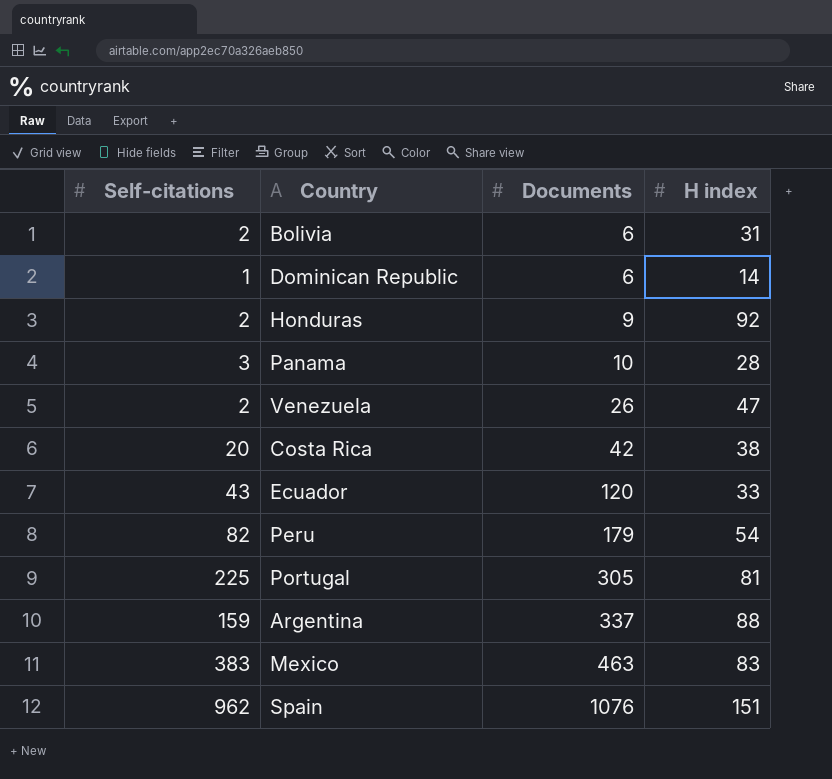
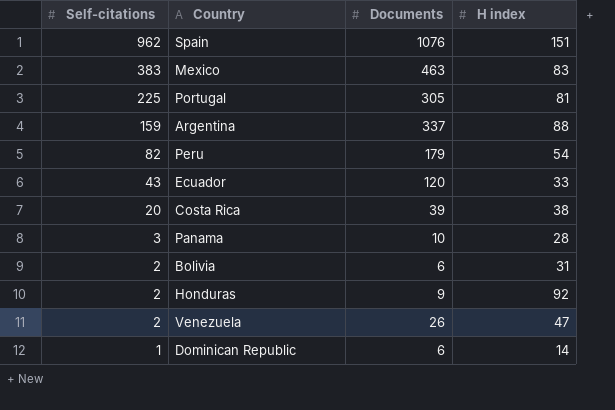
row order: Documents ascending -> Self-citations descending
Costa Rica | Documents: 42 -> 39

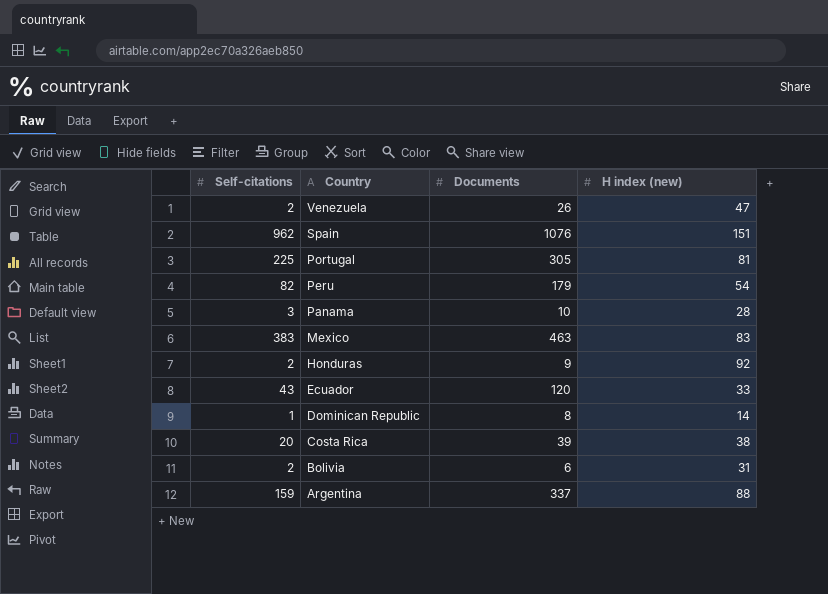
row order: Self-citations descending -> Country descending
column name: H index -> H index (new)
Dominican Republic | Documents: 6 -> 8

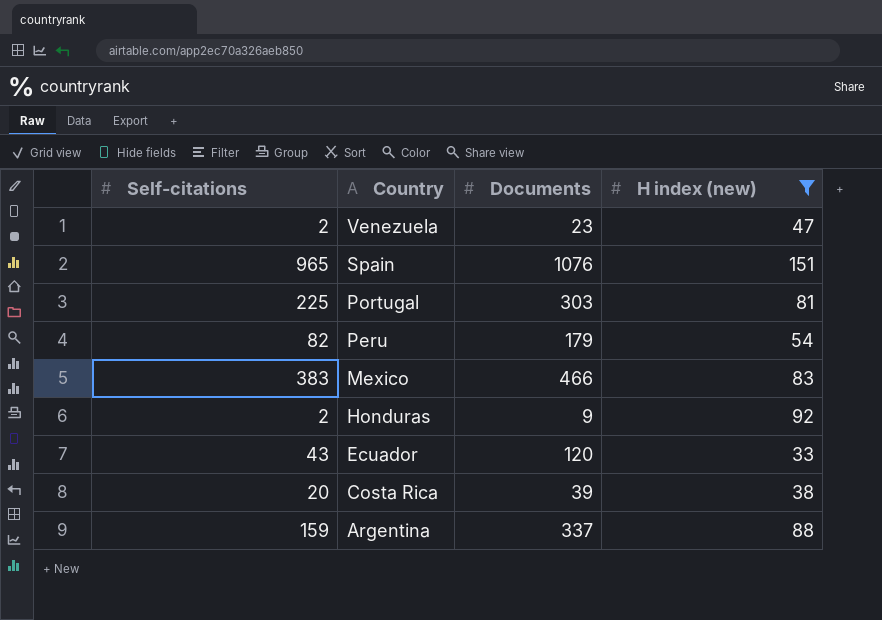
filter: none -> H index (new) >= 33
Venezuela | Documents: 26 -> 23
Spain | Self-citations: 962 -> 965
Portugal | Documents: 305 -> 303
Mexico | Documents: 463 -> 466

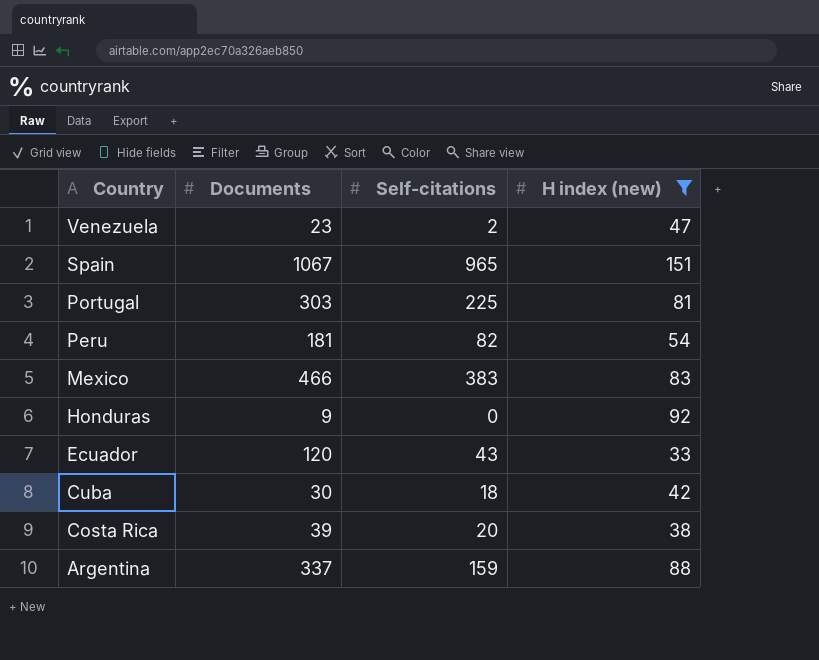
column Self-citations | position: 1 -> 3
Spain | Documents: 1076 -> 1067
Peru | Documents: 179 -> 181
Honduras | Self-citations: 2 -> 0
row Cuba: none -> 30 | 18 | 42

